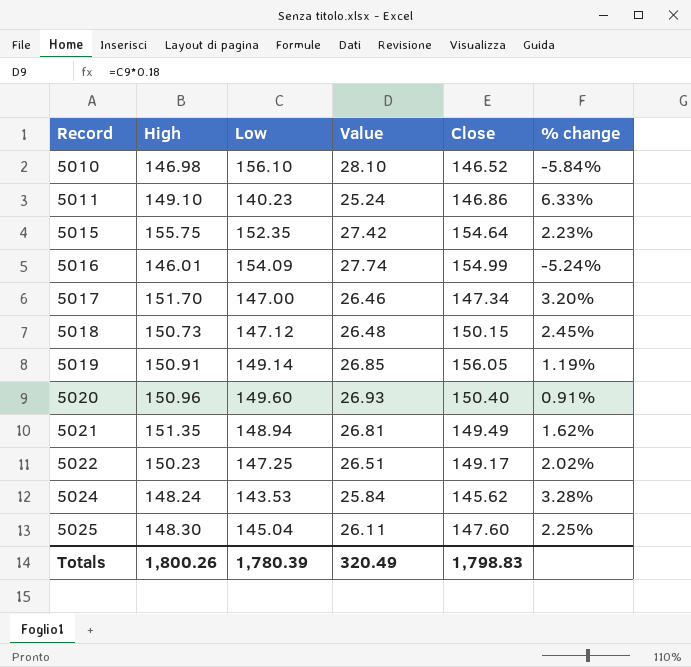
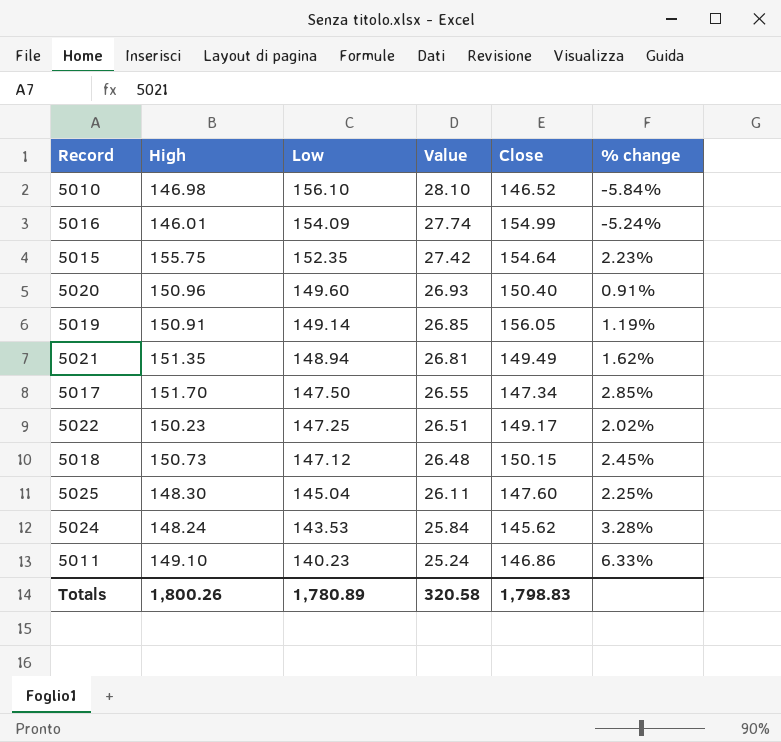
row order: Record ascending -> Low descending
5017 | Low: 147.00 -> 147.50
5017 | Value: 26.46 -> 26.55
5017 | % change: 3.20% -> 2.85%
Totals | Low: 1,780.39 -> 1,780.89
Totals | Value: 320.49 -> 320.58

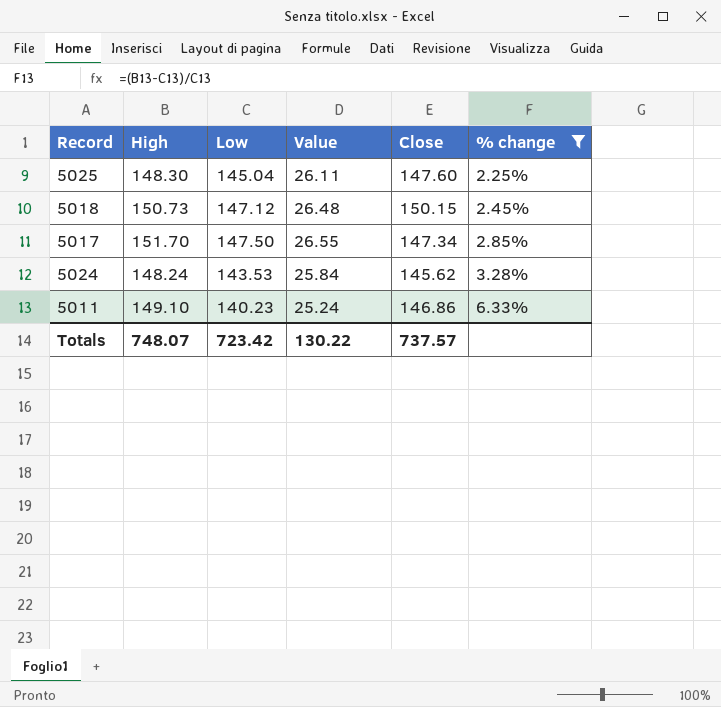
filter: none -> % change >= 2.25%
row order: Low descending -> % change ascending
Totals | High: 1,800.26 -> 748.07
Totals | Low: 1,780.89 -> 723.42
Totals | Value: 320.58 -> 130.22
Totals | Close: 1,798.83 -> 737.57

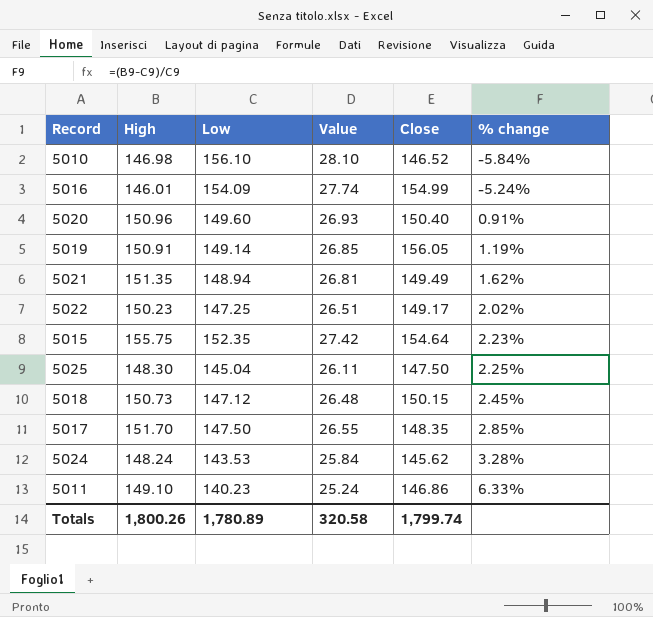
filter: % change >= 2.25% -> none
5025 | Close: 147.60 -> 147.50
5017 | Close: 147.34 -> 148.35
Totals | High: 748.07 -> 1,800.26
Totals | Low: 723.42 -> 1,780.89
Totals | Value: 130.22 -> 320.58
Totals | Close: 737.57 -> 1,799.74

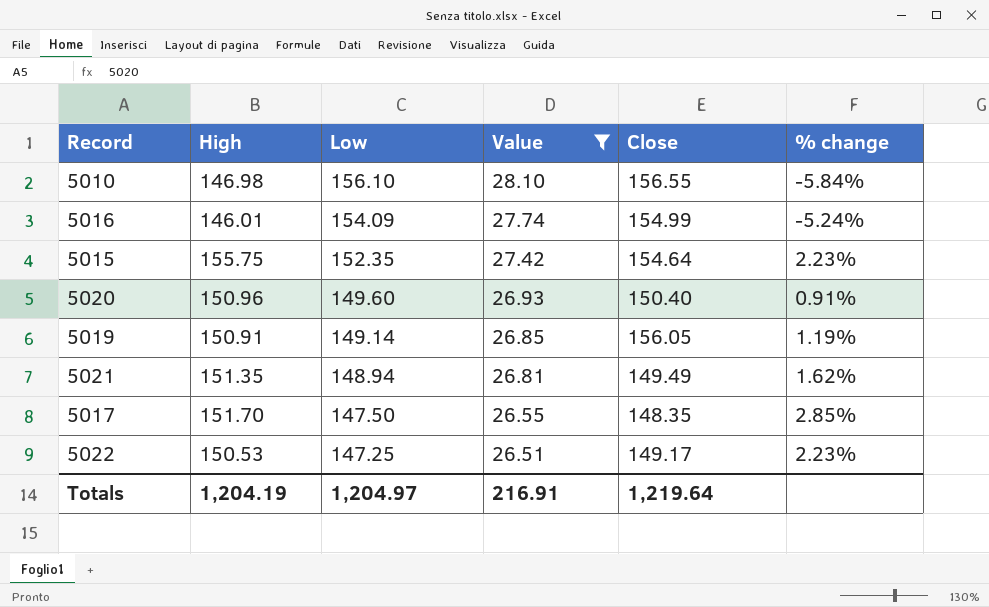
filter: none -> Value >= 26.51
row order: % change ascending -> Low descending
5010 | Close: 146.52 -> 156.55
5022 | High: 150.23 -> 150.53
5022 | % change: 2.02% -> 2.23%
Totals | High: 1,800.26 -> 1,204.19
Totals | Low: 1,780.89 -> 1,204.97
Totals | Value: 320.58 -> 216.91
Totals | Close: 1,799.74 -> 1,219.64

